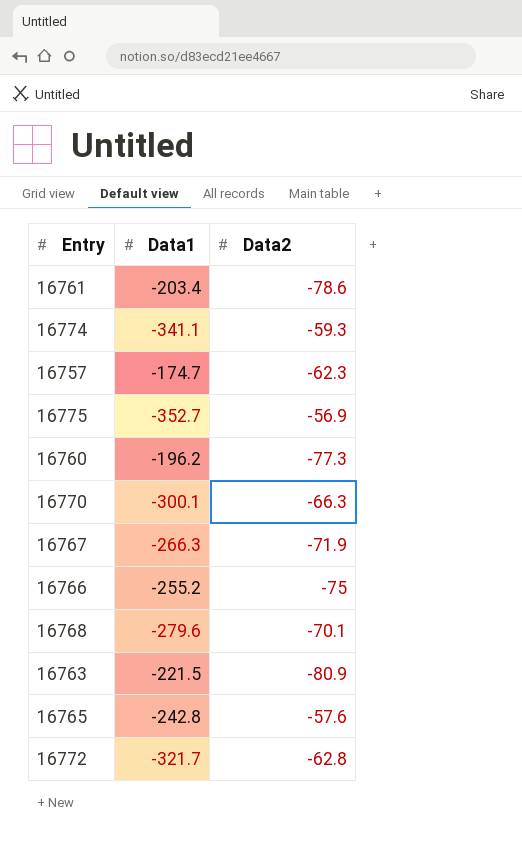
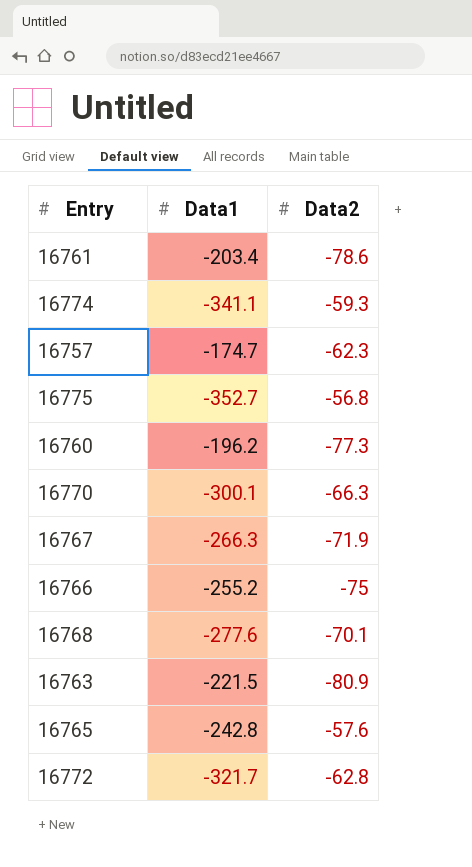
16775 | Data2: -56.9 -> -56.8
16768 | Data1: -279.6 -> -277.6

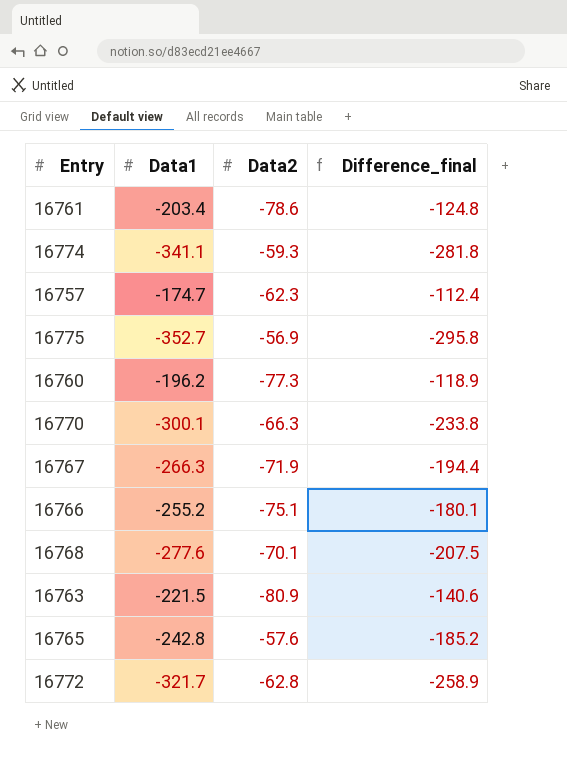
column Difference_final | formula: none -> [Data1] - [Data2]
16775 | Data2: -56.8 -> -56.9
16766 | Data2: -75 -> -75.1

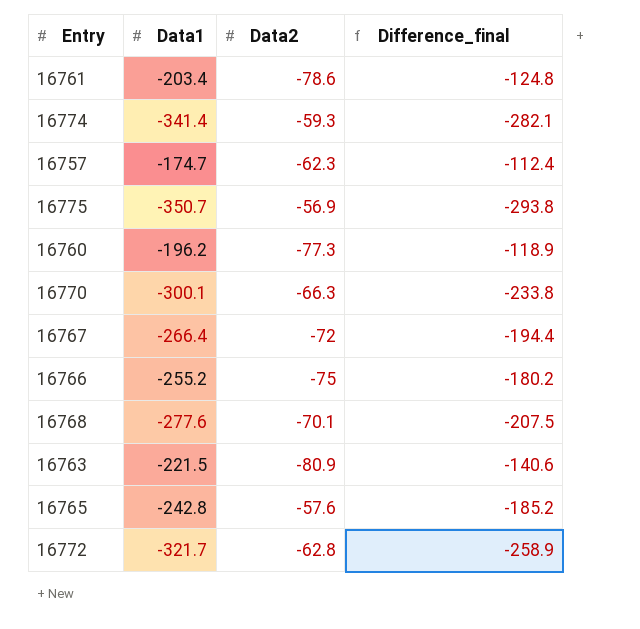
16774 | Data1: -341.1 -> -341.4
16774 | Difference_final: -281.8 -> -282.1
16775 | Data1: -352.7 -> -350.7
16775 | Difference_final: -295.8 -> -293.8
16767 | Data1: -266.3 -> -266.4
16767 | Data2: -71.9 -> -72
16766 | Data2: -75.1 -> -75
16766 | Difference_final: -180.1 -> -180.2

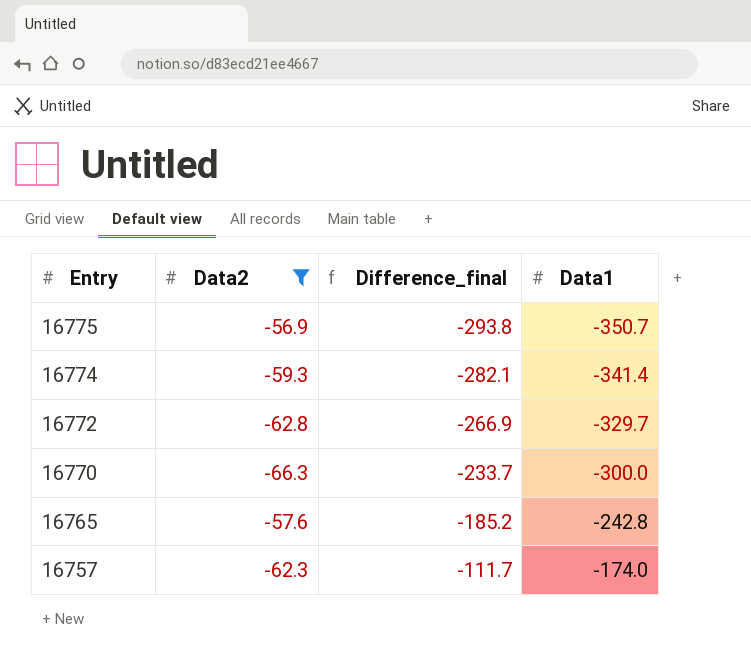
filter: none -> Data2 >= -66.3
row order: none -> Entry descending
column Data1 | position: 2 -> 4
16772 | Difference_final: -258.9 -> -266.9
16772 | Data1: -321.7 -> -329.7
16770 | Difference_final: -233.8 -> -233.7
16770 | Data1: -300.1 -> -300.0
16757 | Difference_final: -112.4 -> -111.7
16757 | Data1: -174.7 -> -174.0

